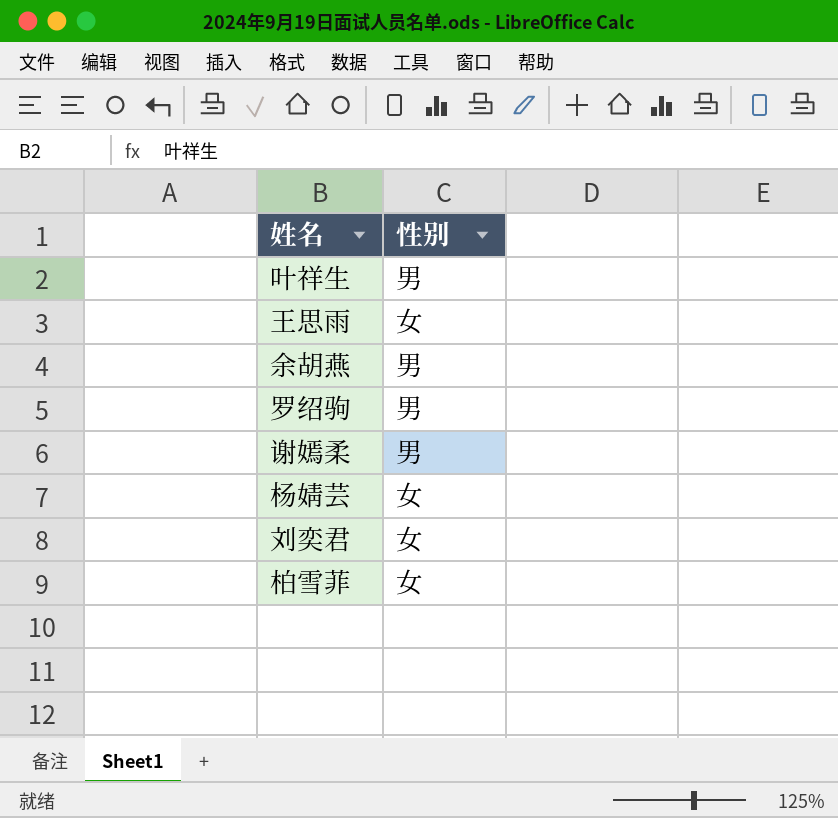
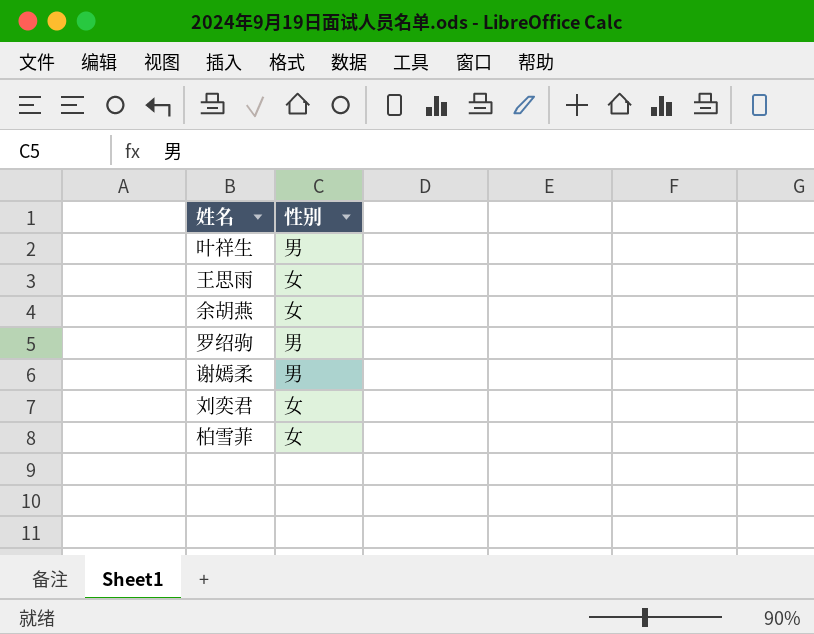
row 杨婧芸: 女 -> none
余胡燕 | 性别: 男 -> 女

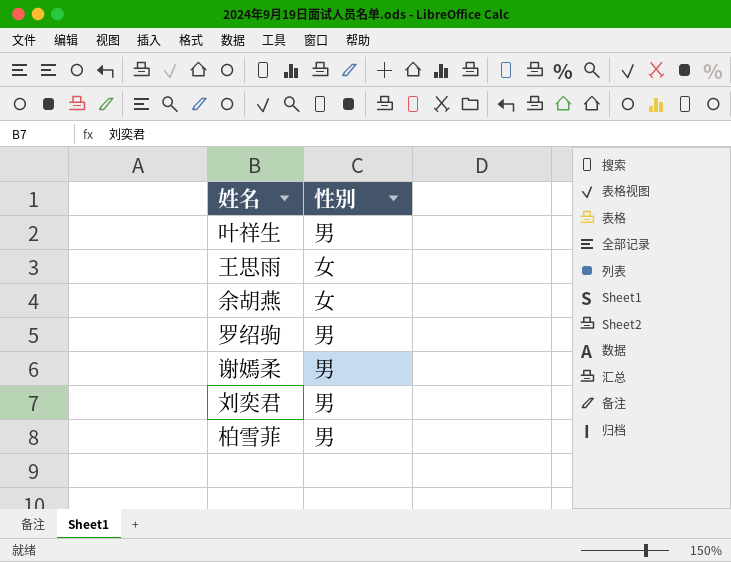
刘奕君 | 性别: 女 -> 男
柏雪菲 | 性别: 女 -> 男

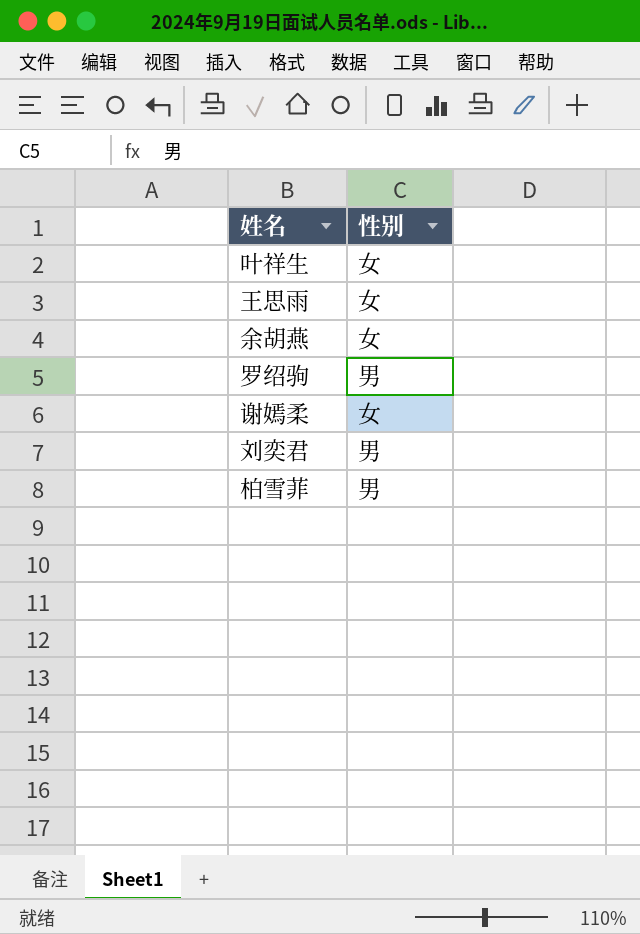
叶祥生 | 性别: 男 -> 女
谢嫣柔 | 性别: 男 -> 女

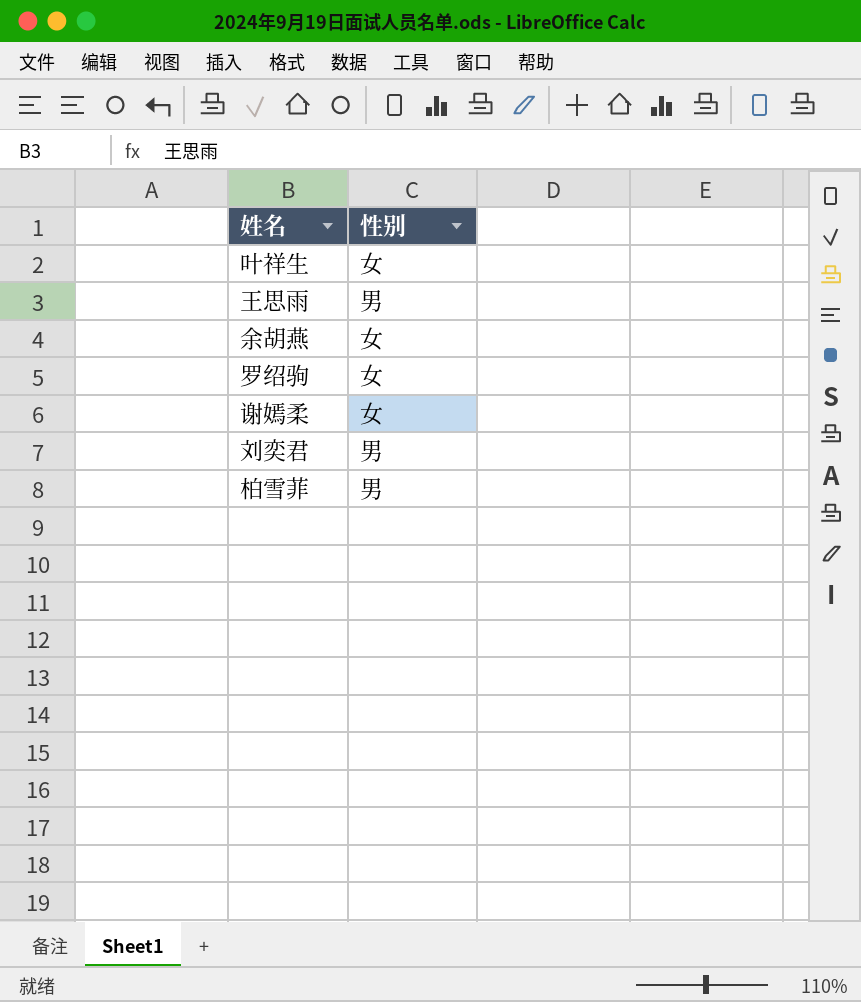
王思雨 | 性别: 女 -> 男
罗绍驹 | 性别: 男 -> 女

